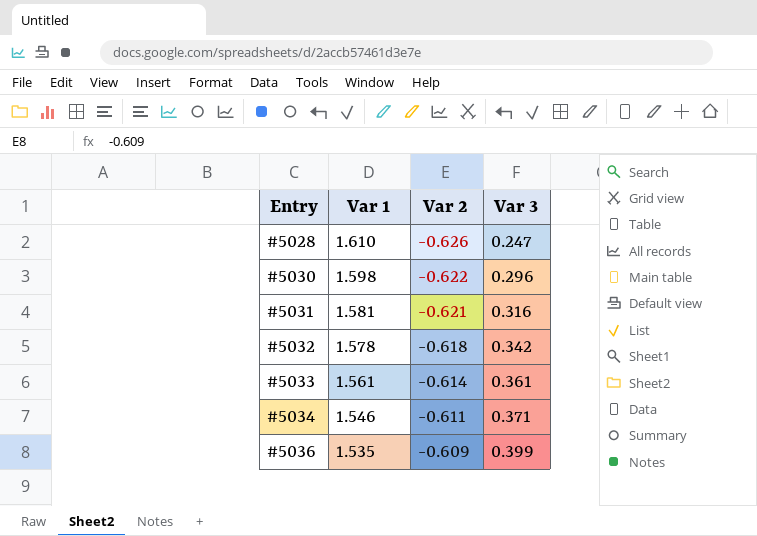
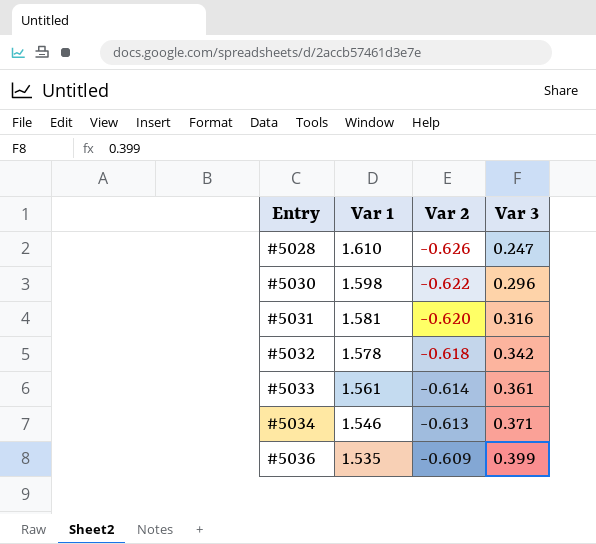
#5031 | Var 2: -0.621 -> -0.620
#5034 | Var 2: -0.611 -> -0.613

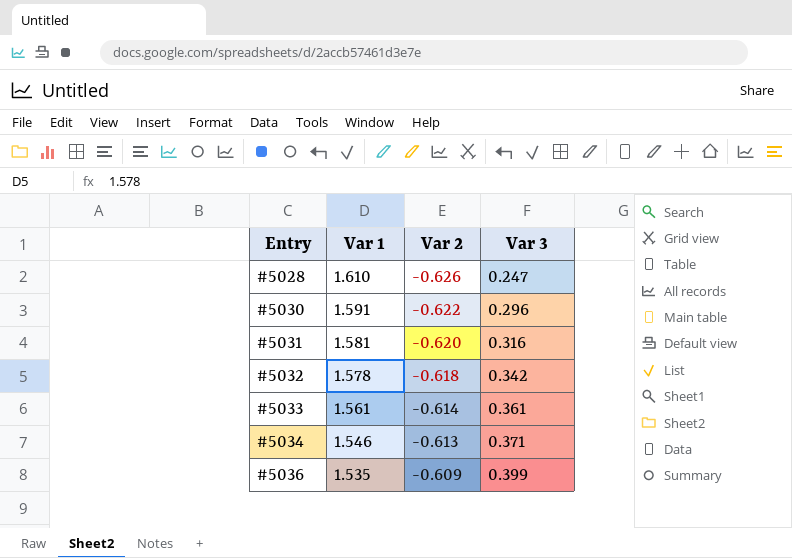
#5030 | Var 1: 1.598 -> 1.591

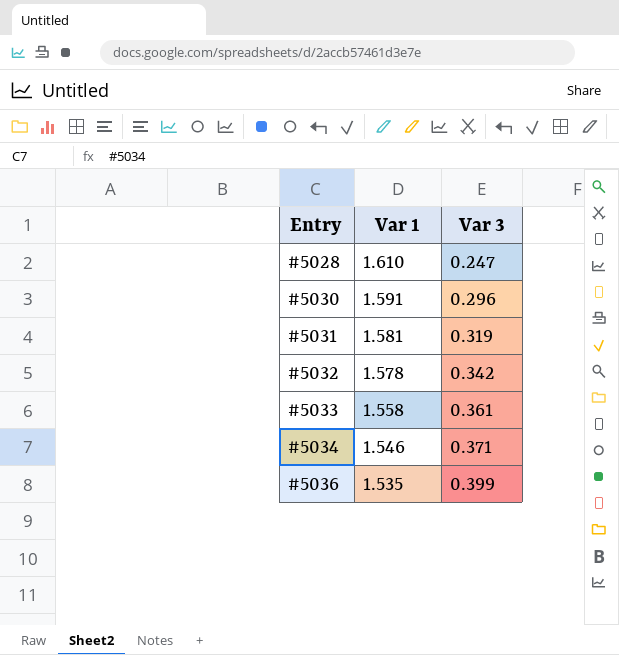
column Var 2 | position: 3 -> none
#5031 | Var 3: 0.316 -> 0.319
#5033 | Var 1: 1.561 -> 1.558

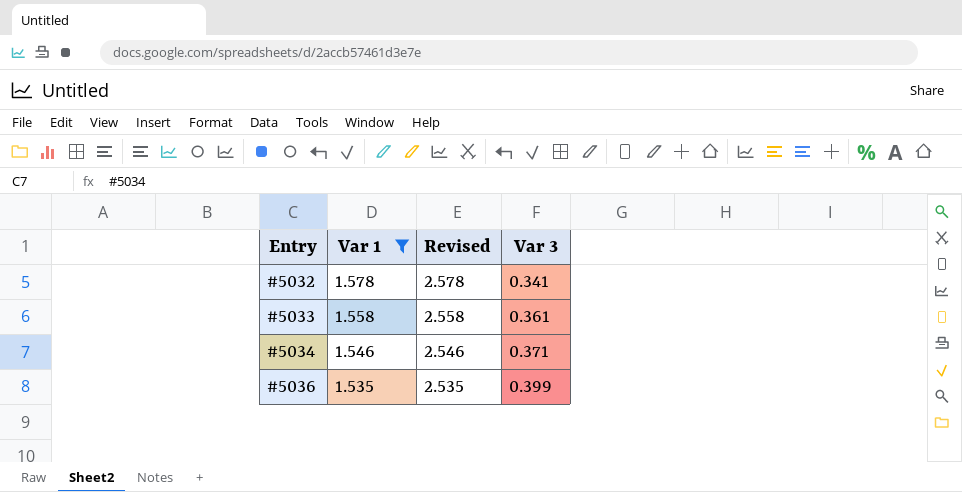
filter: none -> Var 1 <= 1.578
column Revised | formula: none -> [Var 1] + 1
#5032 | Var 3: 0.342 -> 0.341

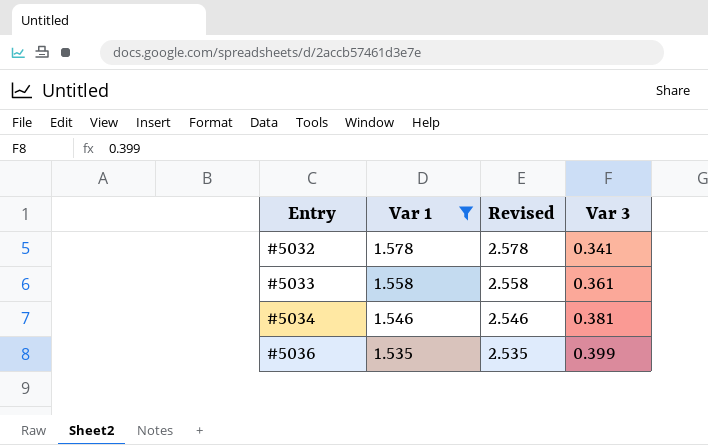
#5034 | Var 3: 0.371 -> 0.381

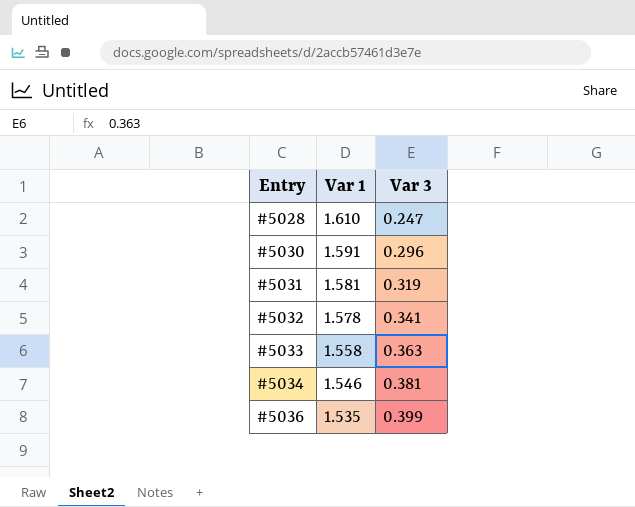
filter: Var 1 <= 1.578 -> none
column Revised | formula: [Var 1] + 1 -> none
#5033 | Var 3: 0.361 -> 0.363

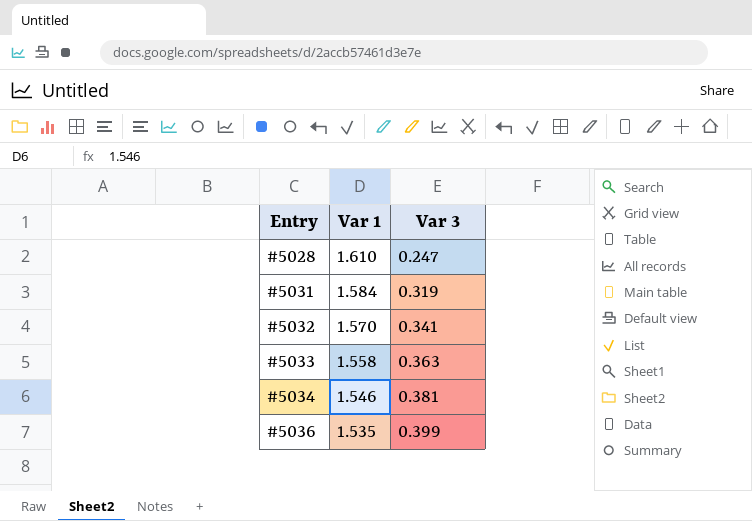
row #5030: 1.591 | 0.296 -> none
#5031 | Var 1: 1.581 -> 1.584
#5032 | Var 1: 1.578 -> 1.570

